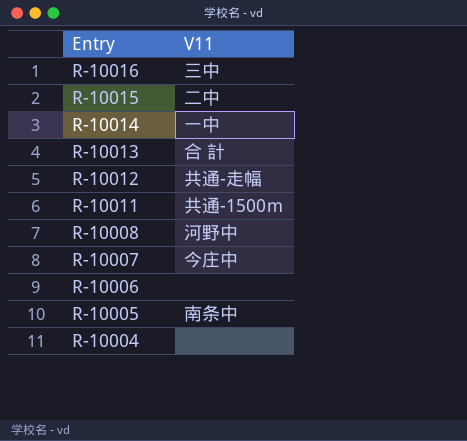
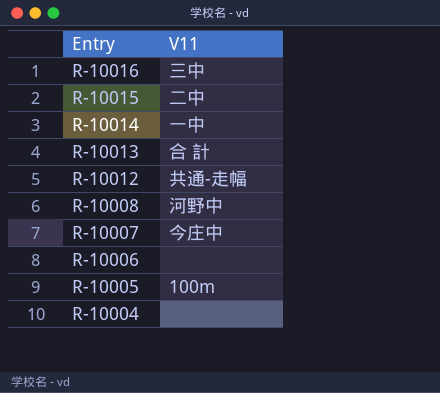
row R-10011: 共通-1500ｍ -> none
R-10005 | V11: 南条中 -> 100m

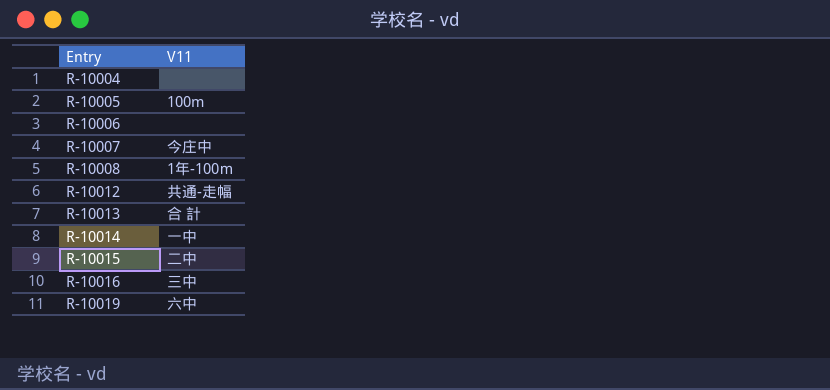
row order: Entry descending -> Entry ascending
R-10008 | V11: 河野中 -> 1年-100ｍ
row R-10019: none -> 六中

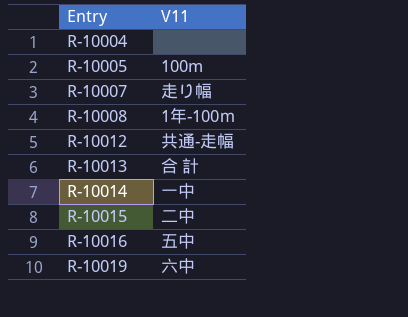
row R-10006: none -> none
R-10007 | V11: 今庄中 -> 走り幅
R-10016 | V11: 三中 -> 五中

